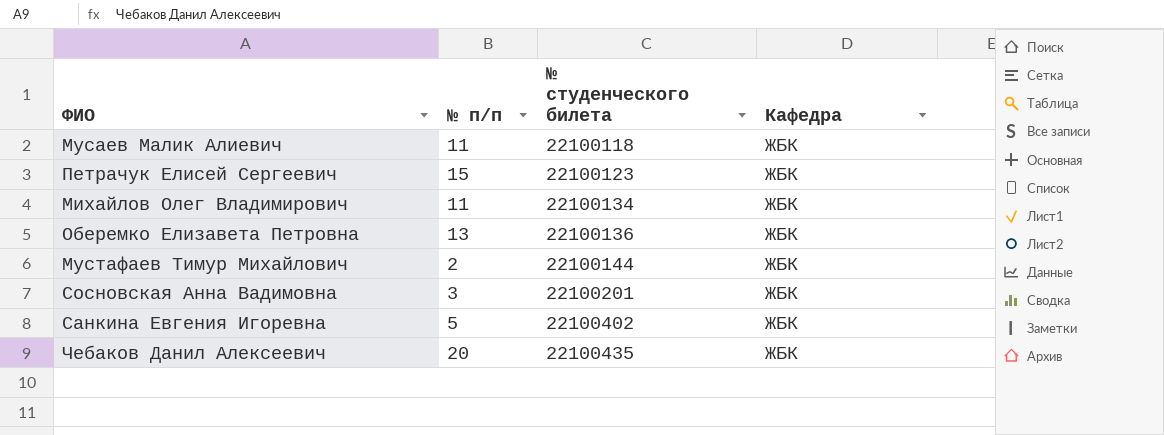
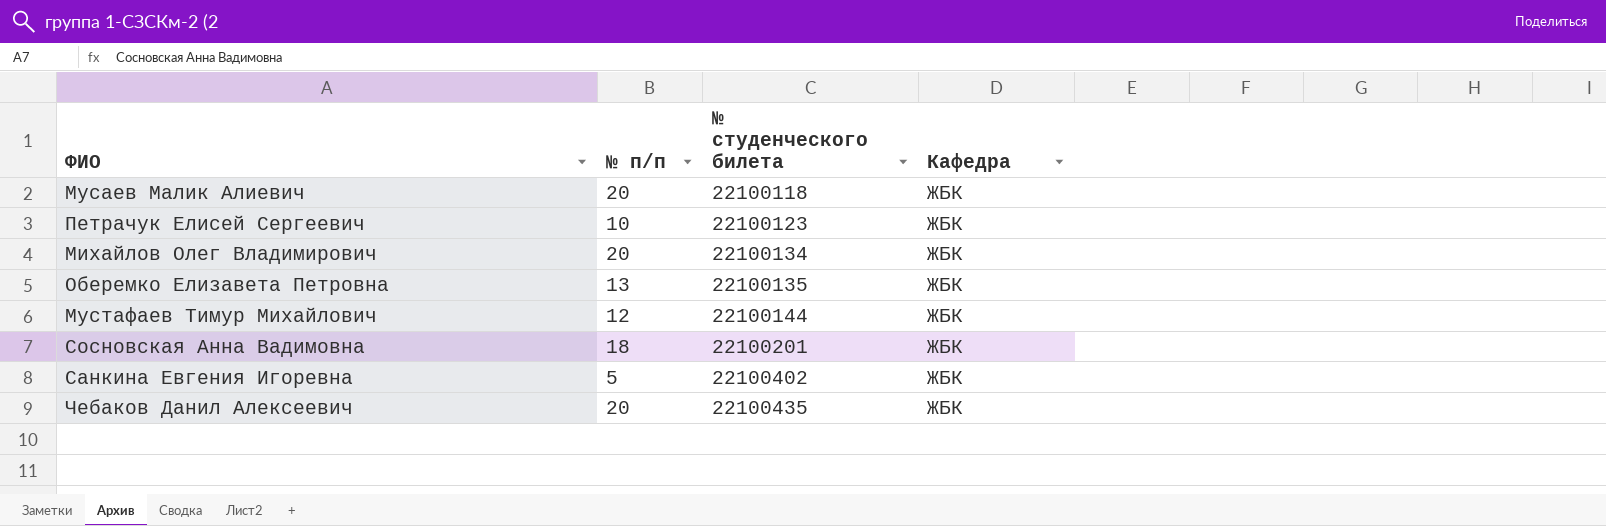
Мусаев Малик Алиевич | № п/п: 11 -> 20
Петрачук Елисей Сергеевич | № п/п: 15 -> 10
Михайлов Олег Владимирович | № п/п: 11 -> 20
Оберемко Елизавета Петровна | № студенческого билета: 22100136 -> 22100135
Мустафаев Тимур Михайлович | № п/п: 2 -> 12
Сосновская Анна Вадимовна | № п/п: 3 -> 18

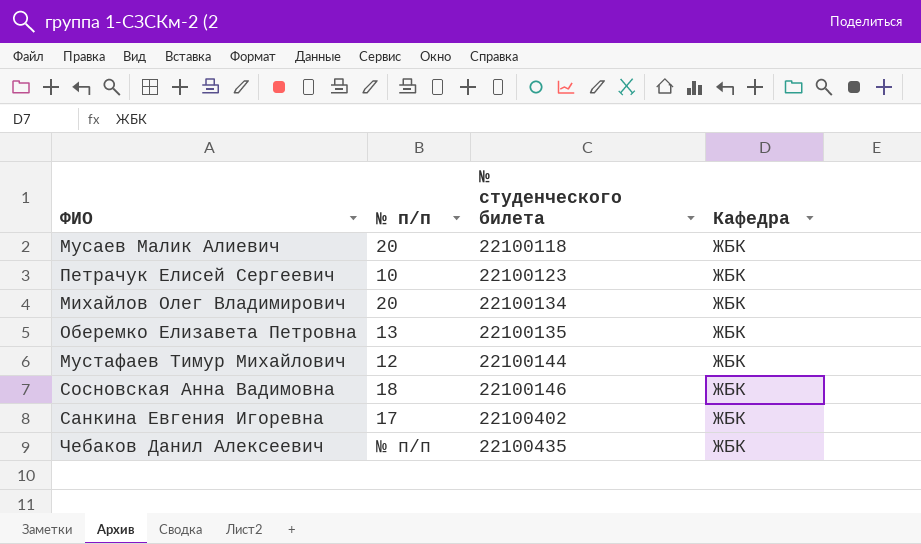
Сосновская Анна Вадимовна | № студенческого билета: 22100201 -> 22100146
Санкина Евгения Игоревна | № п/п: 5 -> 17
Чебаков Данил Алексеевич | № п/п: 20 -> № п/п

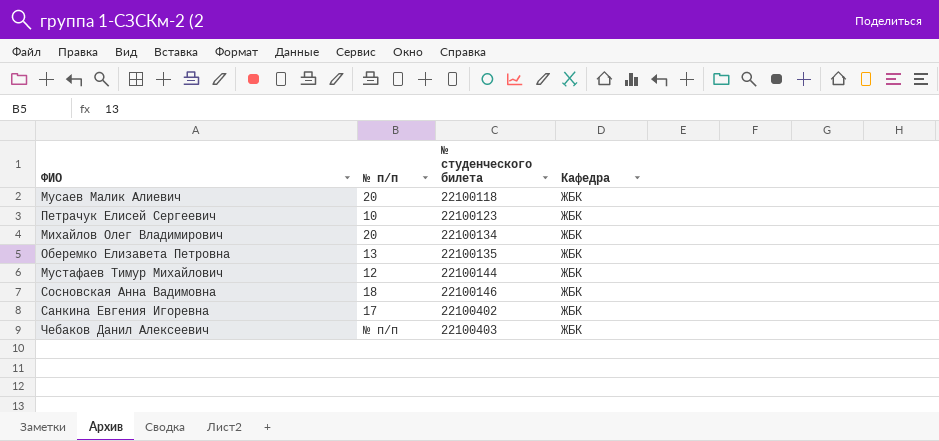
Чебаков Данил Алексеевич | № студенческого билета: 22100435 -> 22100403

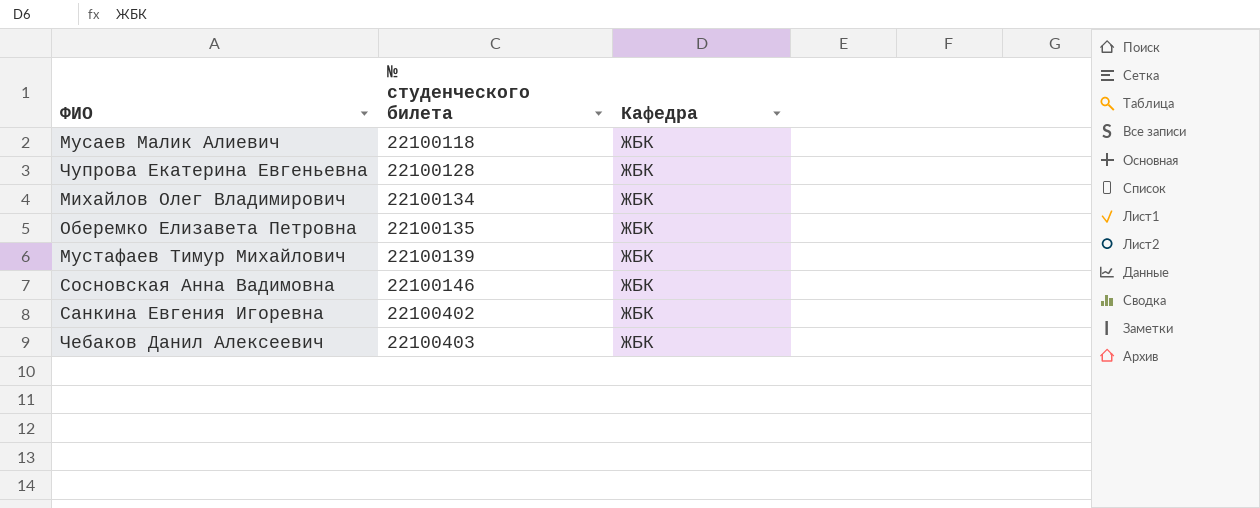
column № п/п | position: 2 -> none
row Петрачук Елисей Сергеевич: 10 | 22100123 | ЖБК -> none
row Чупрова Екатерина Евгеньевна: none -> 22100128 | ЖБК
Мустафаев Тимур Михайлович | № студенческого билета: 22100144 -> 22100139

